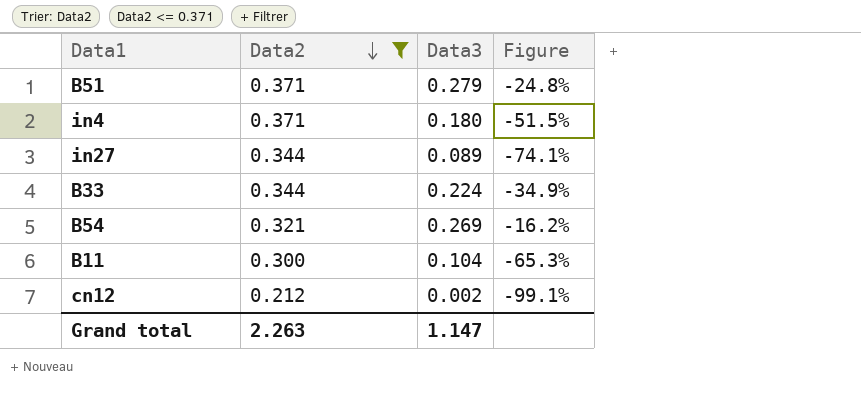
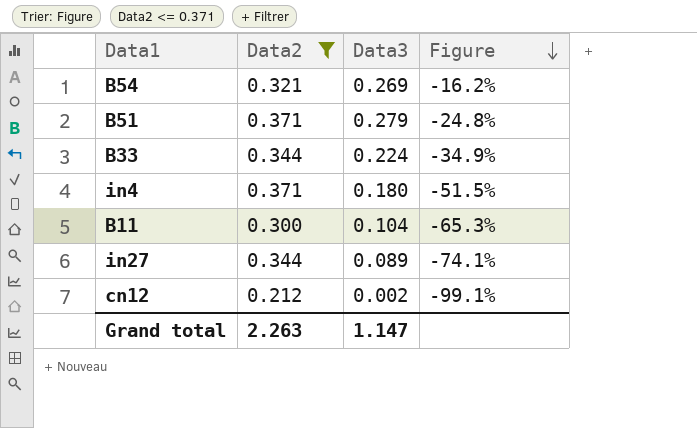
row order: Data2 descending -> Figure descending

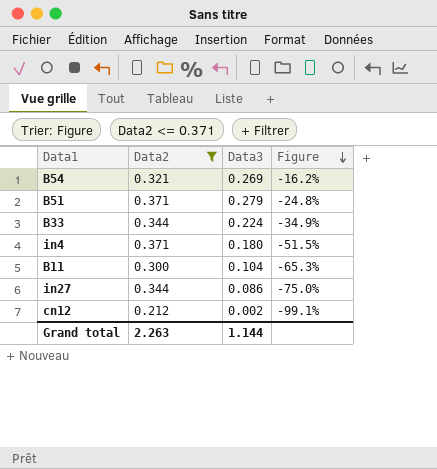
in27 | Data3: 0.089 -> 0.086
in27 | Figure: -74.1% -> -75.0%
Grand total | Data3: 1.147 -> 1.144

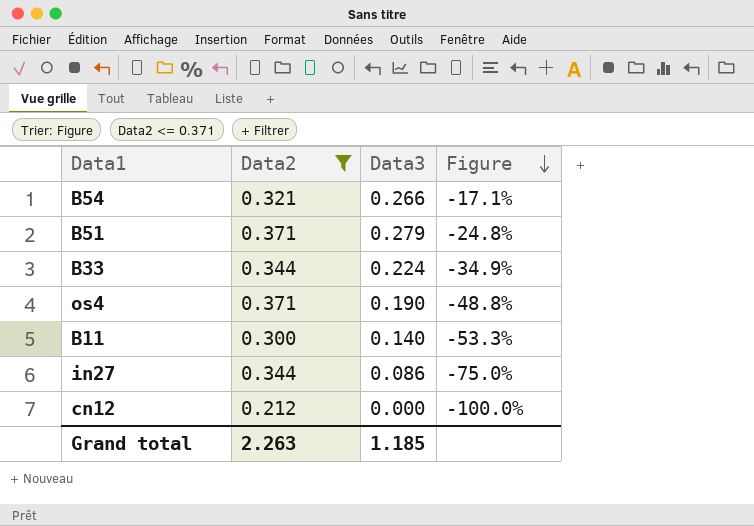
row in4: 0.371 | 0.180 | -51.5% -> none
B54 | Data3: 0.269 -> 0.266
B54 | Figure: -16.2% -> -17.1%
row os4: none -> 0.371 | 0.190 | -48.8%
B11 | Data3: 0.104 -> 0.140
B11 | Figure: -65.3% -> -53.3%
cn12 | Data3: 0.002 -> 0.000
cn12 | Figure: -99.1% -> -100.0%
Grand total | Data3: 1.144 -> 1.185

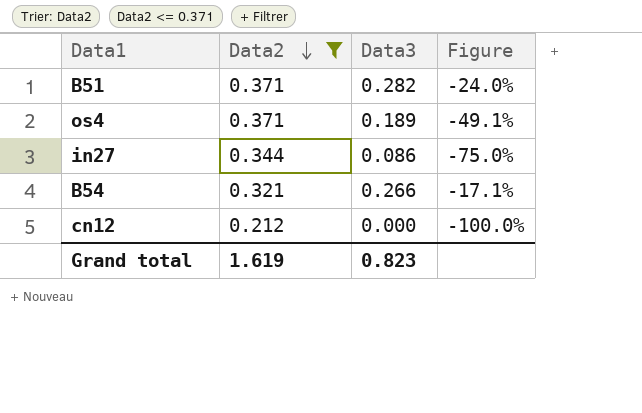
row order: Figure descending -> Data2 descending
row B33: 0.344 | 0.224 | -34.9% -> none
row B11: 0.300 | 0.140 | -53.3% -> none
B51 | Data3: 0.279 -> 0.282
B51 | Figure: -24.8% -> -24.0%
os4 | Data3: 0.190 -> 0.189
os4 | Figure: -48.8% -> -49.1%
Grand total | Data2: 2.263 -> 1.619
Grand total | Data3: 1.185 -> 0.823

